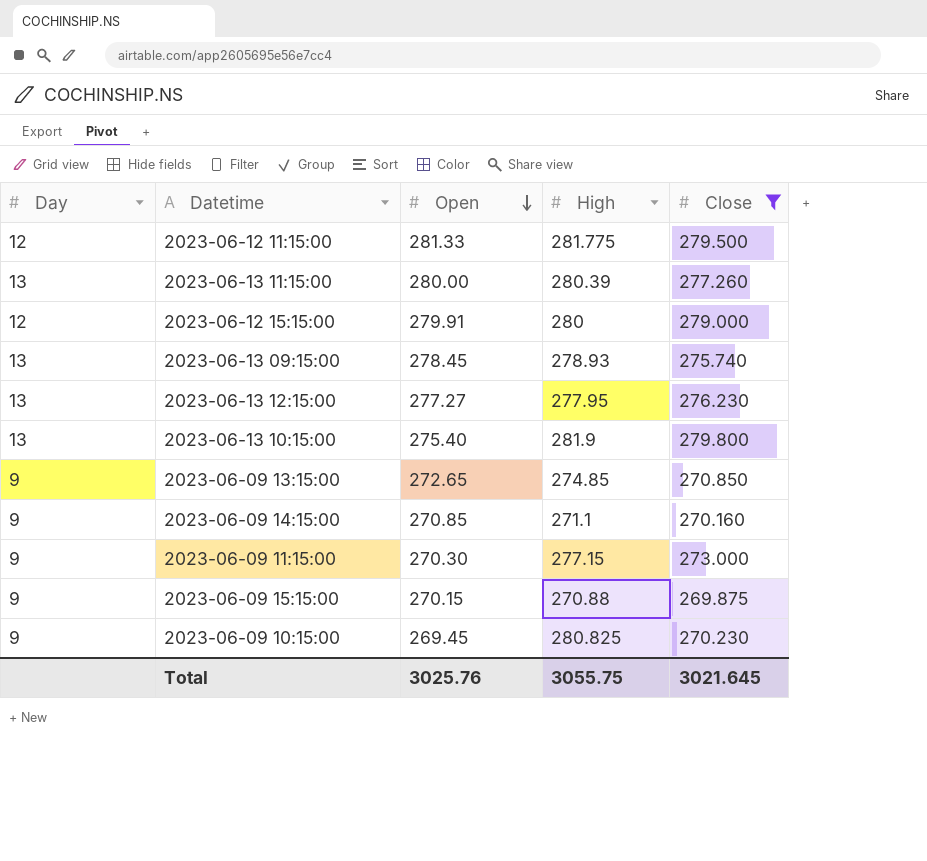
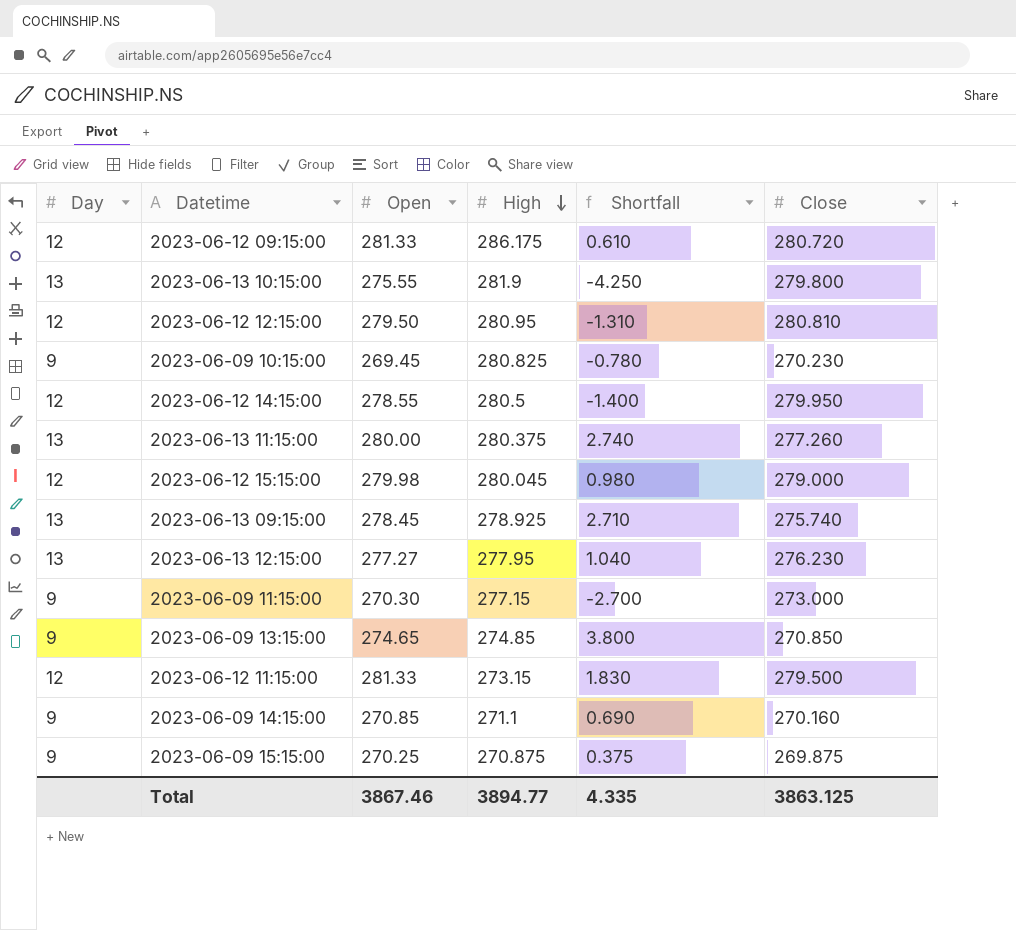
filter: Close <= 279.800 -> none
row order: Open descending -> High descending
column Shortfall | formula: none -> [Open] - [Close]
2023-06-13 10:15:00 | Open: 275.40 -> 275.55
2023-06-13 11:15:00 | High: 280.39 -> 280.375
2023-06-12 15:15:00 | Open: 279.91 -> 279.98
2023-06-12 15:15:00 | High: 280 -> 280.045
2023-06-13 09:15:00 | High: 278.93 -> 278.925
2023-06-09 13:15:00 | Open: 272.65 -> 274.65
2023-06-12 11:15:00 | High: 281.775 -> 273.15
2023-06-09 15:15:00 | Open: 270.15 -> 270.25
2023-06-09 15:15:00 | High: 270.88 -> 270.875
Total | Open: 3025.76 -> 3867.46
Total | High: 3055.75 -> 3894.77
Total | Close: 3021.645 -> 3863.125

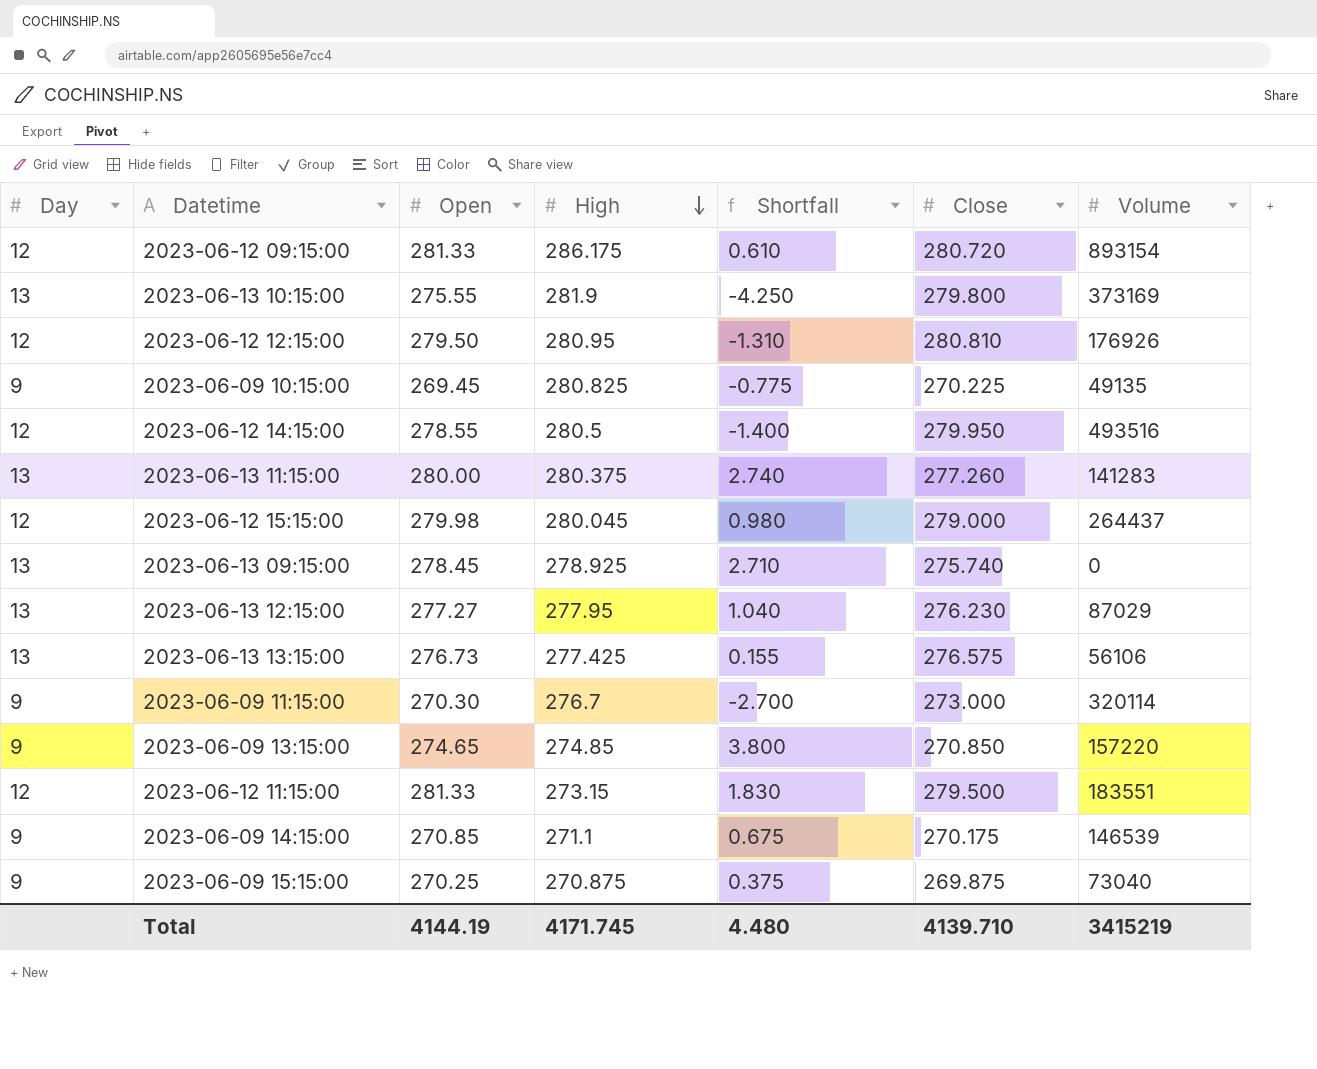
column Volume | position: none -> 7
2023-06-09 10:15:00 | Shortfall: -0.780 -> -0.775
2023-06-09 10:15:00 | Close: 270.230 -> 270.225
row 2023-06-13 13:15:00: none -> 13 | 276.73 | 277.425 | 0.155 | 276.575 | 56106
2023-06-09 11:15:00 | High: 277.15 -> 276.7
2023-06-09 14:15:00 | Shortfall: 0.690 -> 0.675
2023-06-09 14:15:00 | Close: 270.160 -> 270.175
Total | Open: 3867.46 -> 4144.19
Total | High: 3894.77 -> 4171.745
Total | Shortfall: 4.335 -> 4.480
Total | Close: 3863.125 -> 4139.710

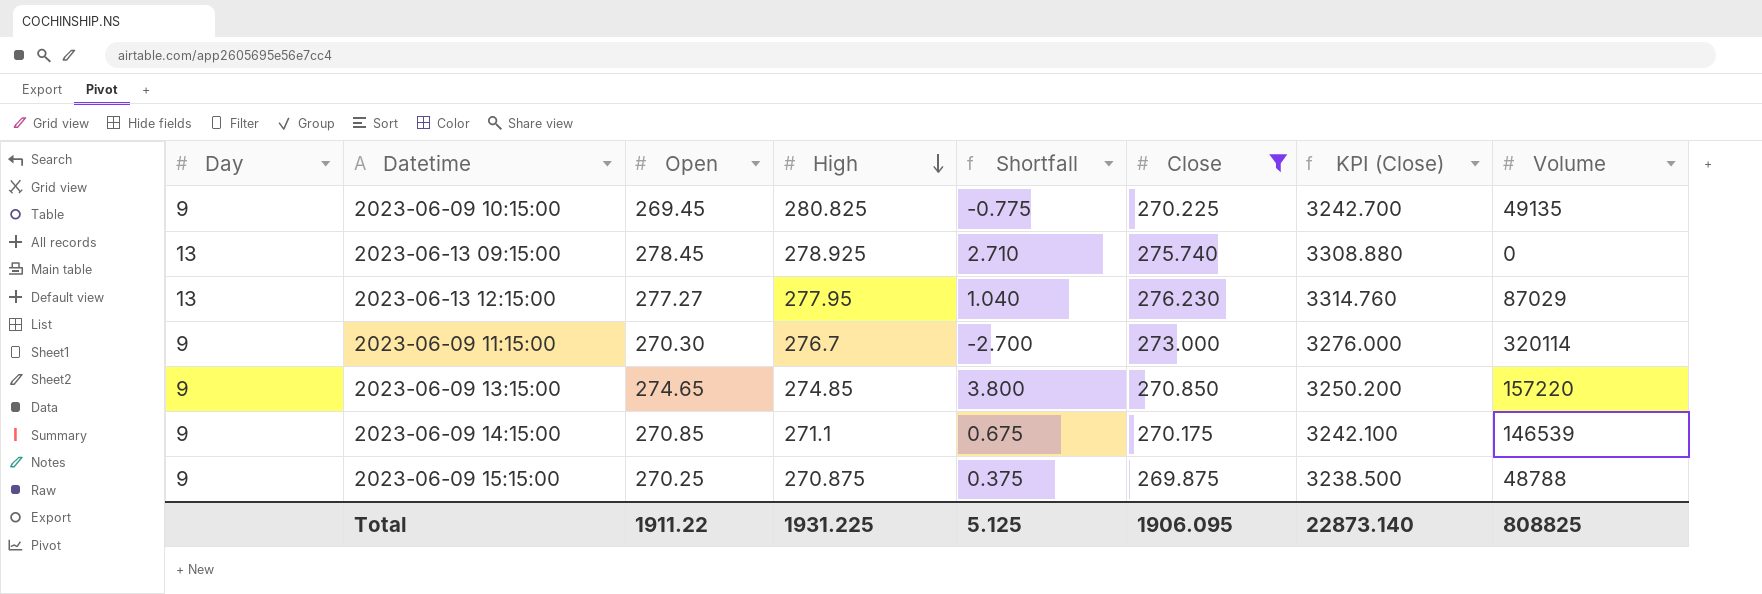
filter: none -> Close <= 276.230
column KPI (Close) | formula: none -> [Close] * 12
2023-06-09 15:15:00 | Volume: 73040 -> 48788
Total | Open: 4144.19 -> 1911.22
Total | High: 4171.745 -> 1931.225
Total | Shortfall: 4.480 -> 5.125
Total | Close: 4139.710 -> 1906.095
Total | Volume: 3415219 -> 808825

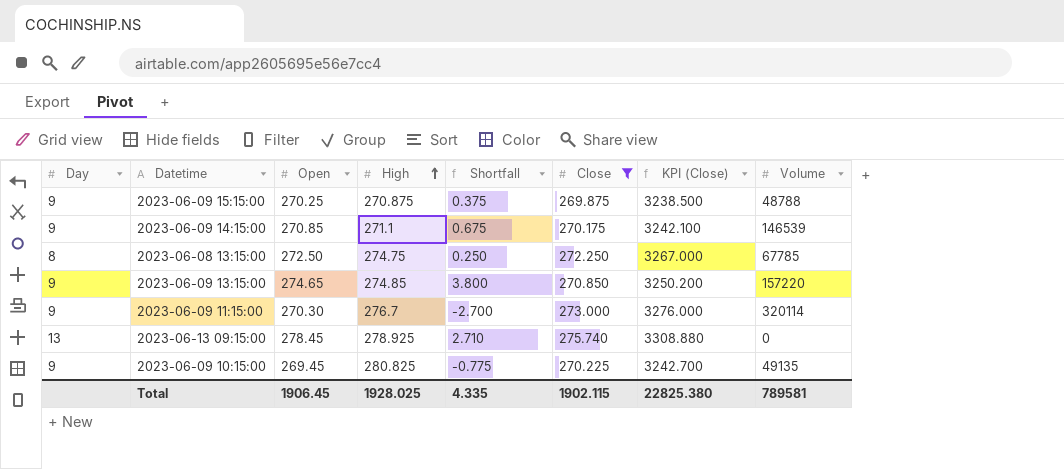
row order: High descending -> High ascending
row 2023-06-13 12:15:00: 13 | 277.27 | 277.95 | 1.040 | 276.230 | 3314.760 | 87029 -> none
row 2023-06-08 13:15:00: none -> 8 | 272.50 | 274.75 | 0.250 | 272.250 | 3267.000 | 67785
Total | Open: 1911.22 -> 1906.45
Total | High: 1931.225 -> 1928.025
Total | Shortfall: 5.125 -> 4.335
Total | Close: 1906.095 -> 1902.115
Total | KPI (Close): 22873.140 -> 22825.380
Total | Volume: 808825 -> 789581

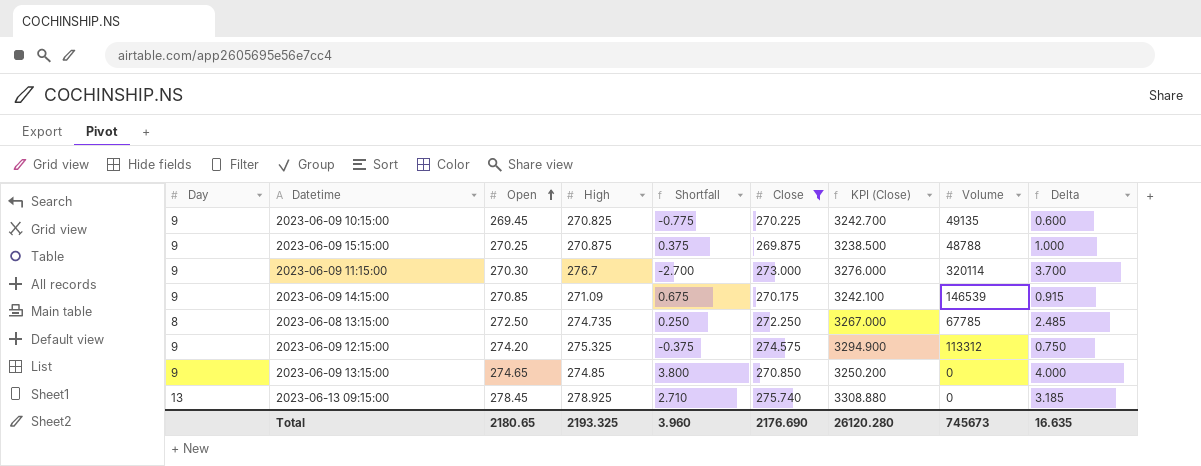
row order: High ascending -> Open ascending
column Delta | formula: none -> [High] - [Close]
2023-06-09 10:15:00 | High: 280.825 -> 270.825
2023-06-09 14:15:00 | High: 271.1 -> 271.09
2023-06-08 13:15:00 | High: 274.75 -> 274.735
row 2023-06-09 12:15:00: none -> 9 | 274.20 | 275.325 | -0.375 | 274.575 | 3294.900 | 113312 | 0.750
2023-06-09 13:15:00 | Volume: 157220 -> 0
Total | Open: 1906.45 -> 2180.65
Total | High: 1928.025 -> 2193.325
Total | Shortfall: 4.335 -> 3.960
Total | Close: 1902.115 -> 2176.690
Total | KPI (Close): 22825.380 -> 26120.280
Total | Volume: 789581 -> 745673

